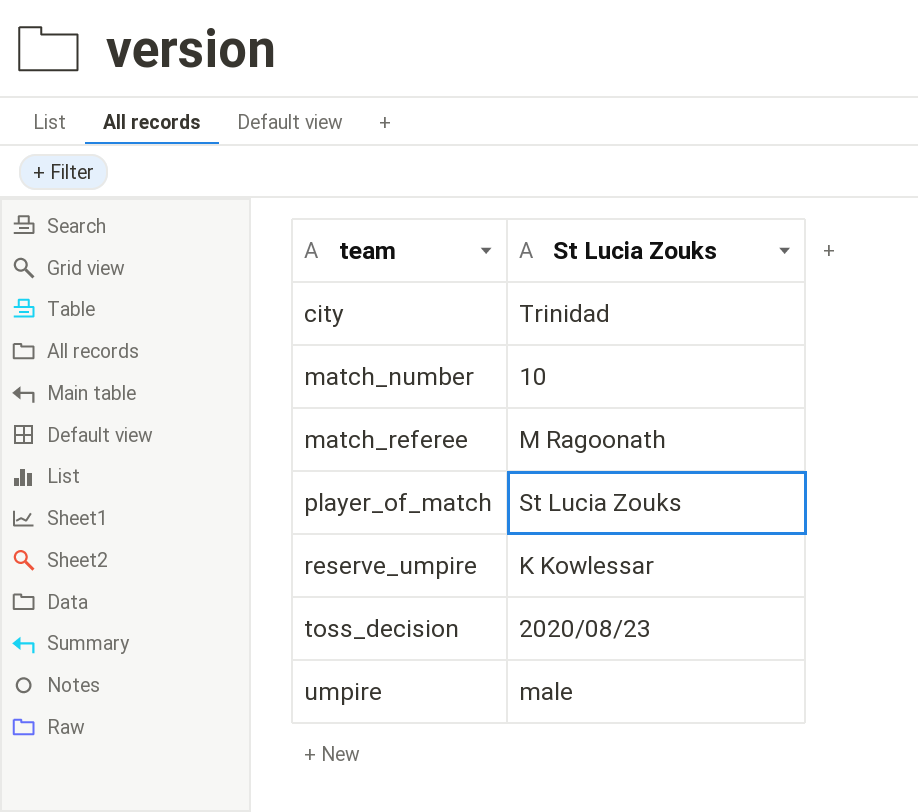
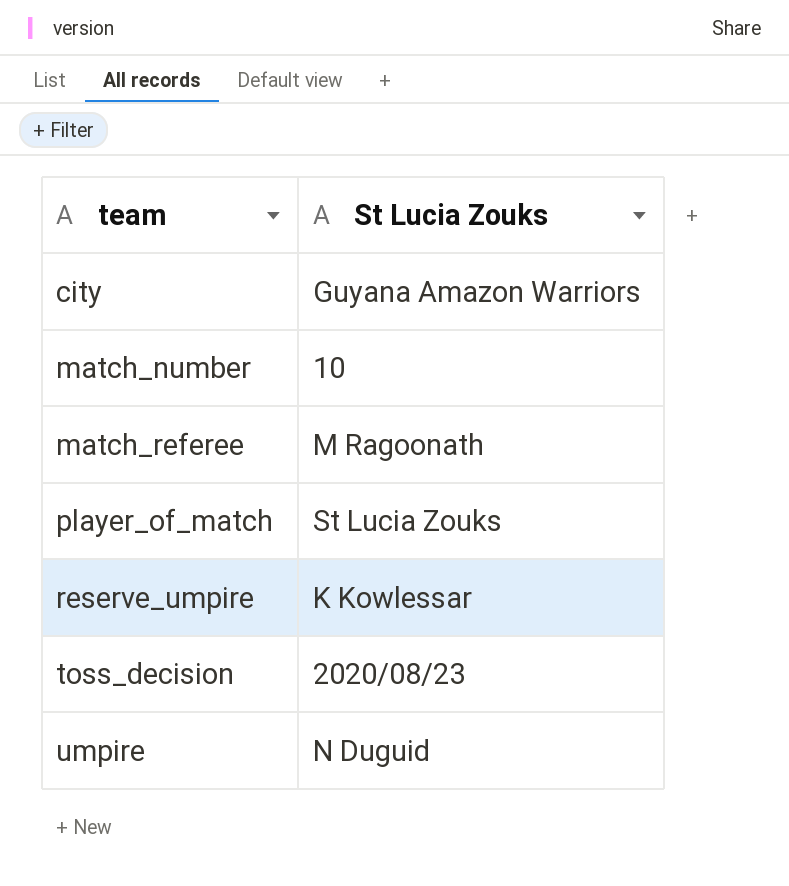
city | St Lucia Zouks: Trinidad -> Guyana Amazon Warriors
umpire | St Lucia Zouks: male -> N Duguid

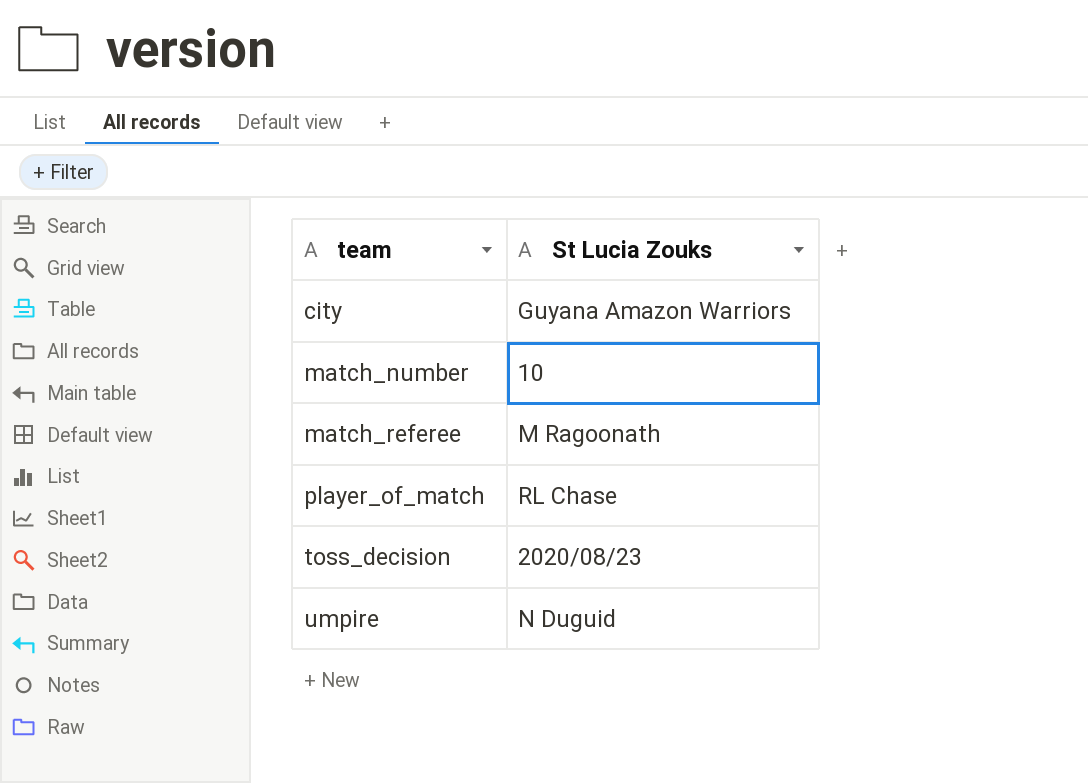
row reserve_umpire: K Kowlessar -> none
player_of_match | St Lucia Zouks: St Lucia Zouks -> RL Chase

